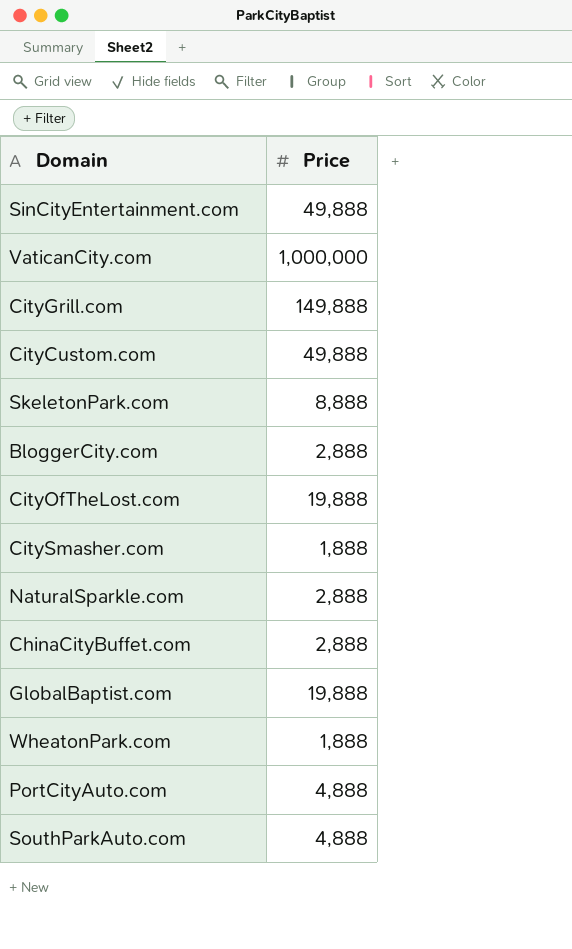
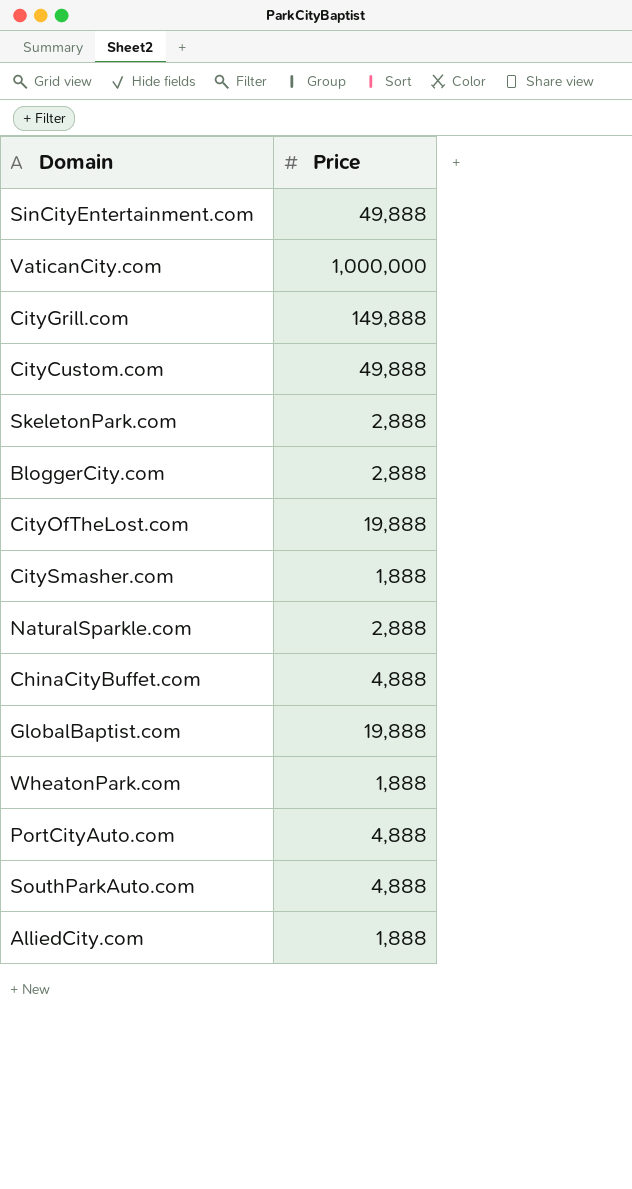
SkeletonPark.com | Price: 8,888 -> 2,888
ChinaCityBuffet.com | Price: 2,888 -> 4,888
row AlliedCity.com: none -> 1,888

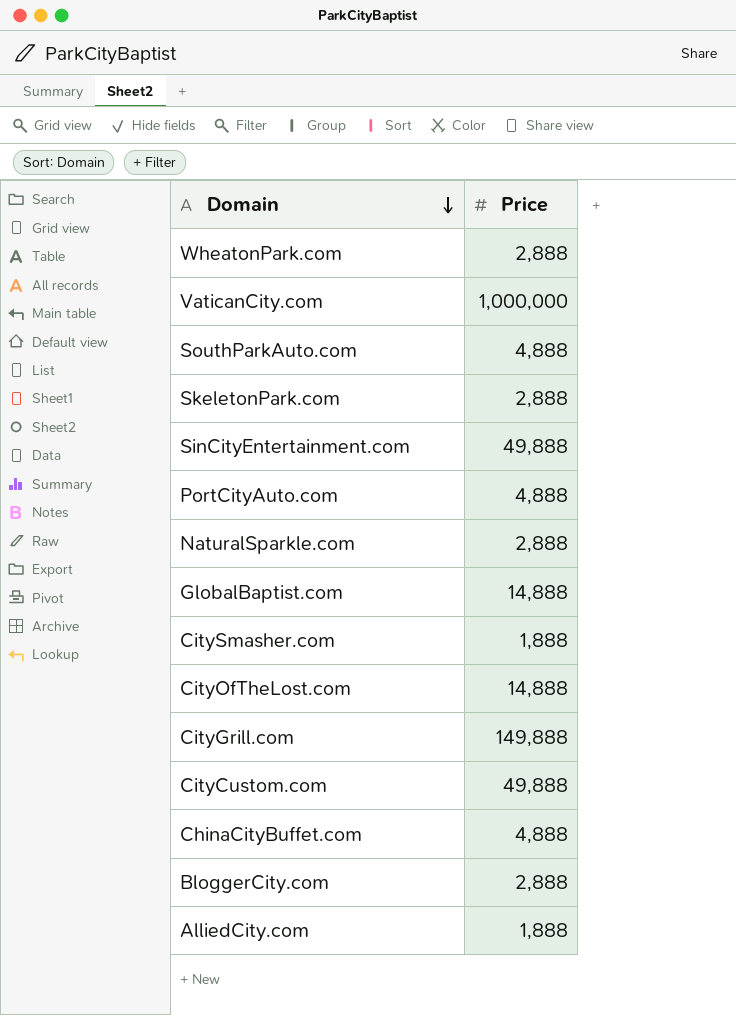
row order: none -> Domain descending
WheatonPark.com | Price: 1,888 -> 2,888
GlobalBaptist.com | Price: 19,888 -> 14,888
CityOfTheLost.com | Price: 19,888 -> 14,888

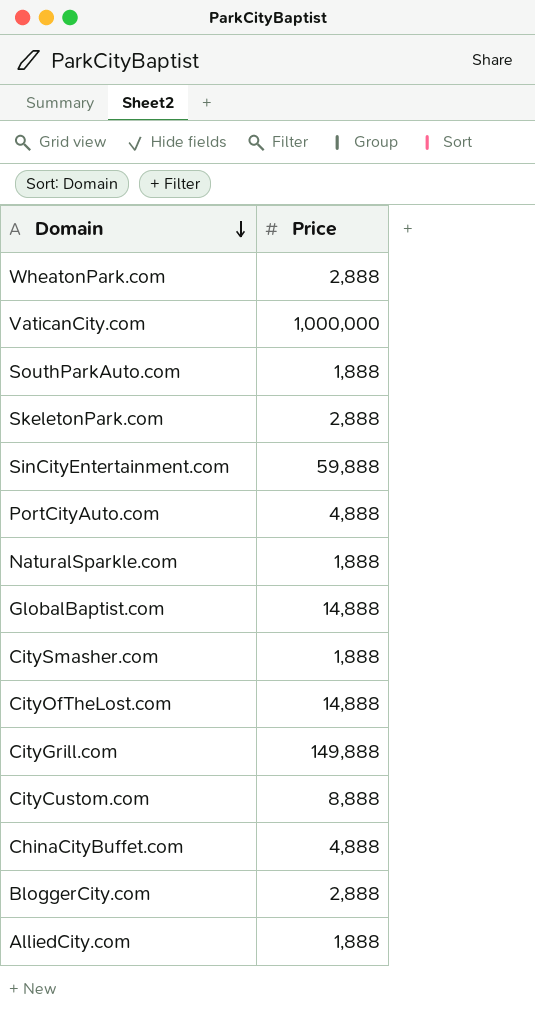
SouthParkAuto.com | Price: 4,888 -> 1,888
SinCityEntertainment.com | Price: 49,888 -> 59,888
NaturalSparkle.com | Price: 2,888 -> 1,888
CityCustom.com | Price: 49,888 -> 8,888

